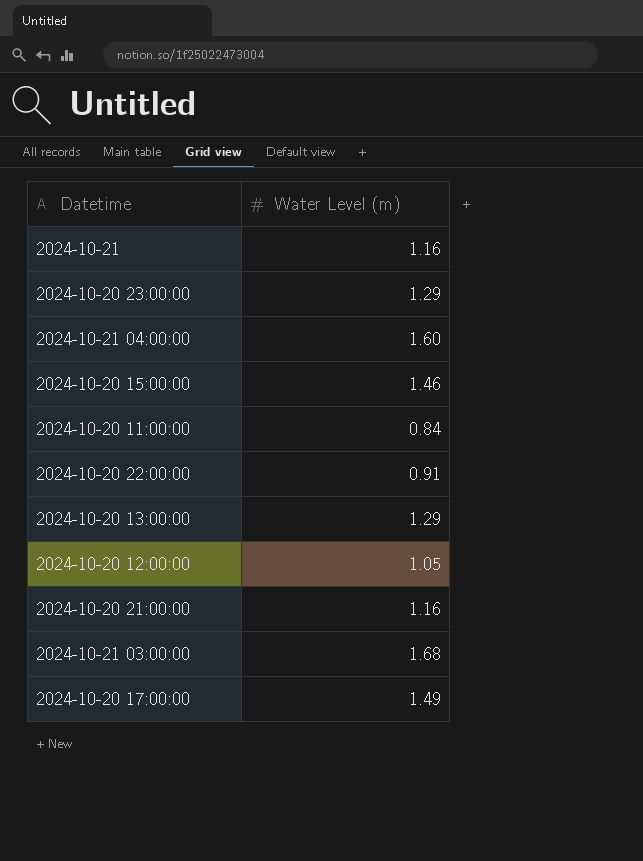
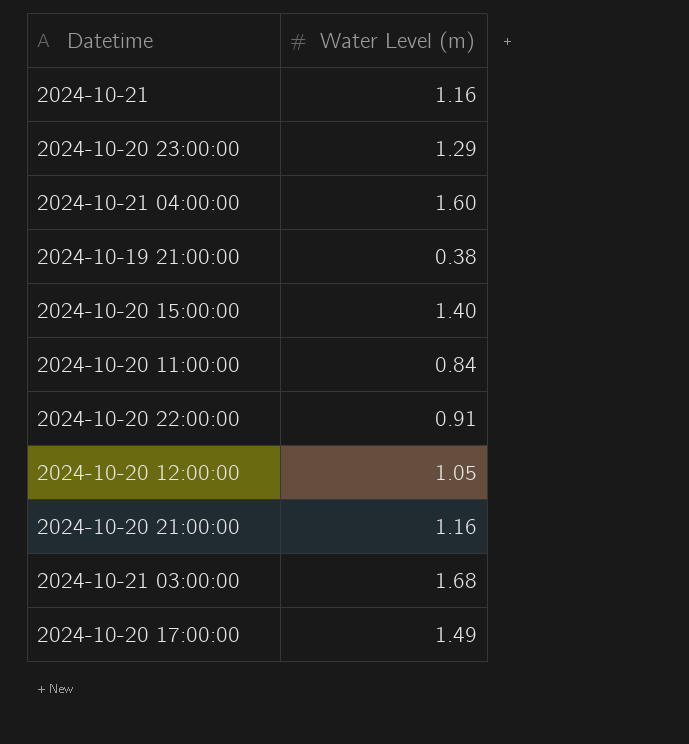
row 2024-10-20 13:00:00: 1.29 -> none
row 2024-10-19 21:00:00: none -> 0.38
2024-10-20 15:00:00 | Water Level (m): 1.46 -> 1.40

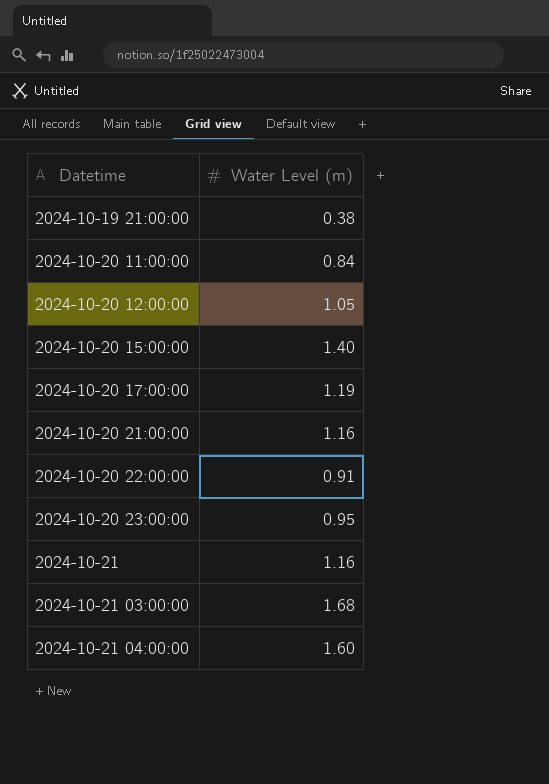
row order: none -> Datetime ascending
2024-10-20 17:00:00 | Water Level (m): 1.49 -> 1.19
2024-10-20 23:00:00 | Water Level (m): 1.29 -> 0.95

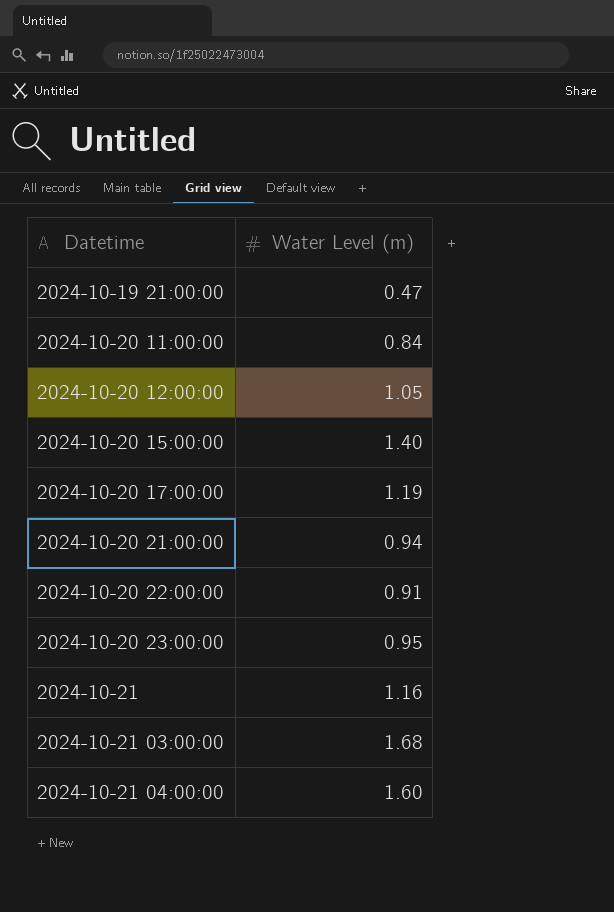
2024-10-19 21:00:00 | Water Level (m): 0.38 -> 0.47
2024-10-20 21:00:00 | Water Level (m): 1.16 -> 0.94

